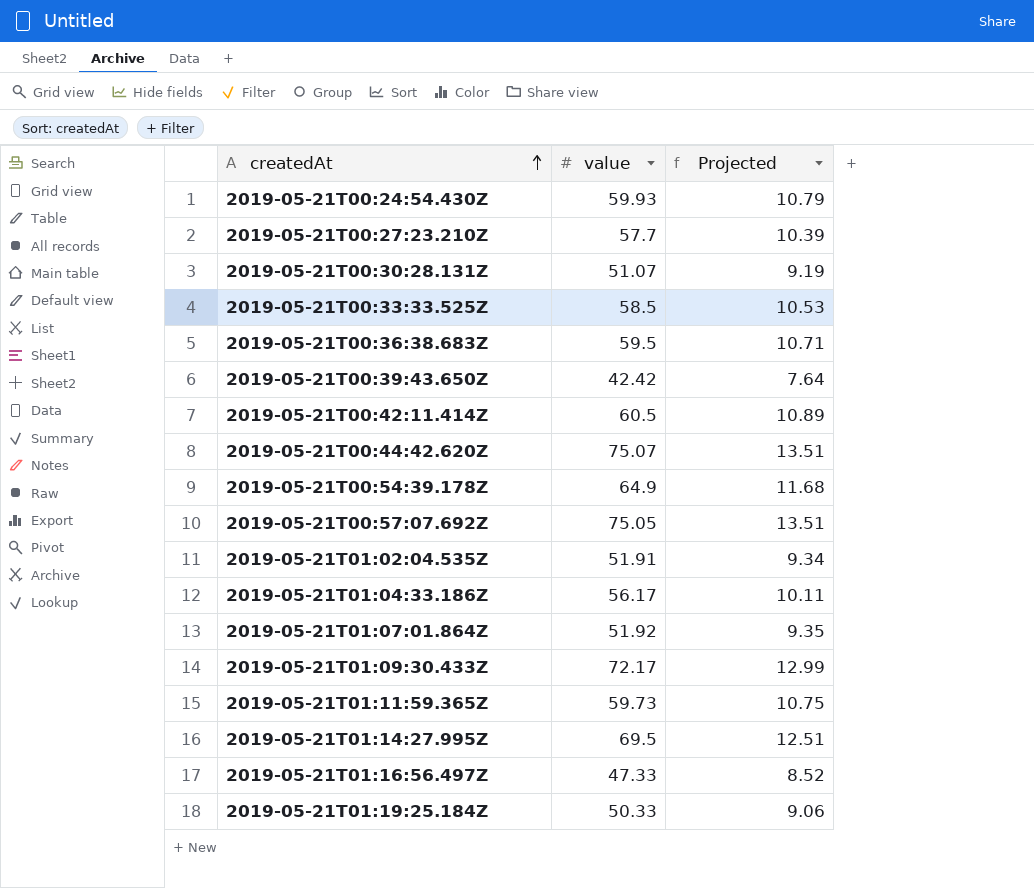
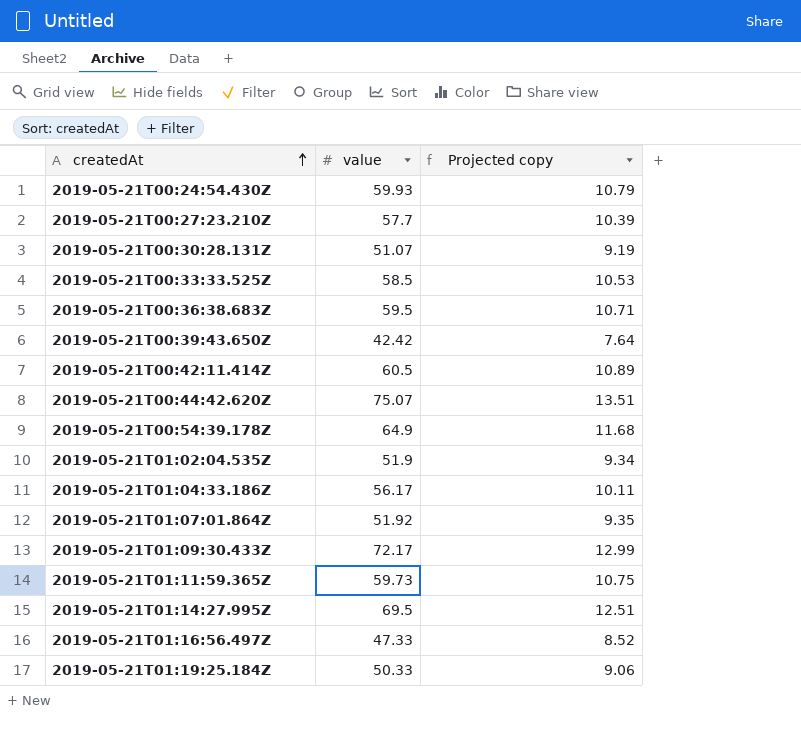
column name: Projected -> Projected copy
row 2019-05-21T00:57:07.692Z: 75.05 | 13.51 -> none
2019-05-21T01:02:04.535Z | value: 51.91 -> 51.9

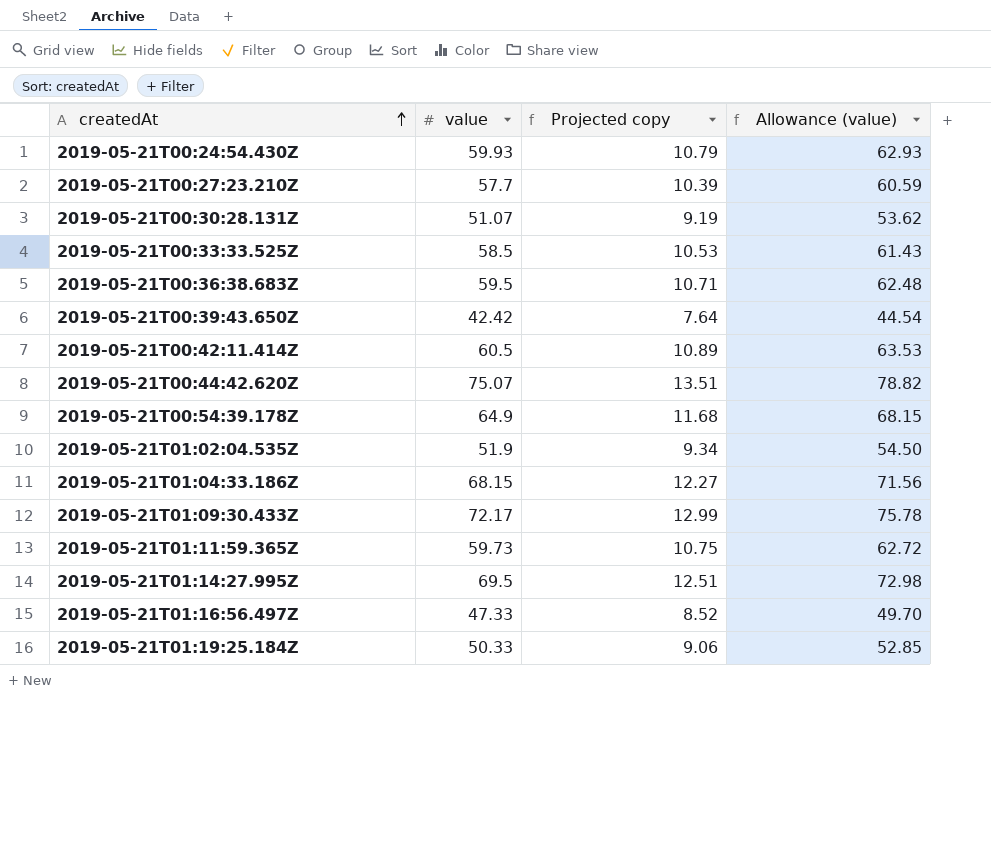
column Allowance (value) | formula: none -> [value] * 1.05
row 2019-05-21T01:07:01.864Z: 51.92 | 9.35 -> none
2019-05-21T01:04:33.186Z | value: 56.17 -> 68.15
2019-05-21T01:04:33.186Z | Projected copy: 10.11 -> 12.27

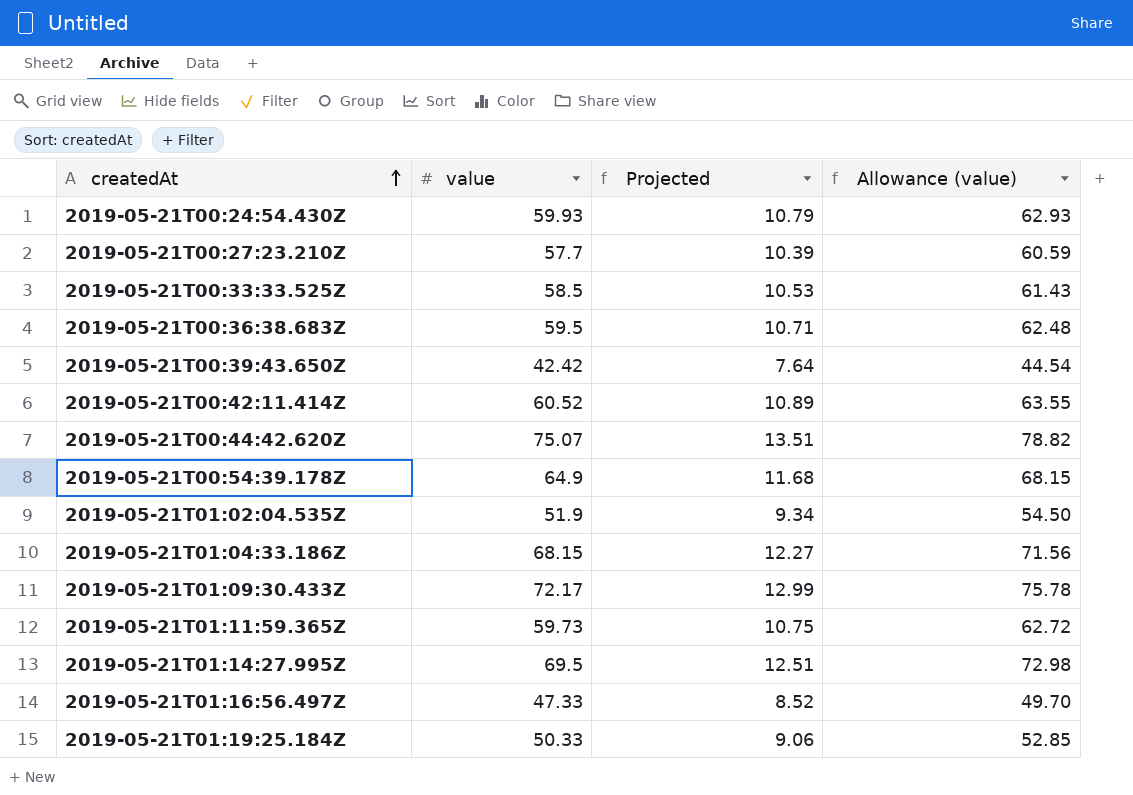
column name: Projected copy -> Projected
row 2019-05-21T00:30:28.131Z: 51.07 | 9.19 | 53.62 -> none
2019-05-21T00:42:11.414Z | value: 60.5 -> 60.52
2019-05-21T00:42:11.414Z | Allowance (value): 63.53 -> 63.55

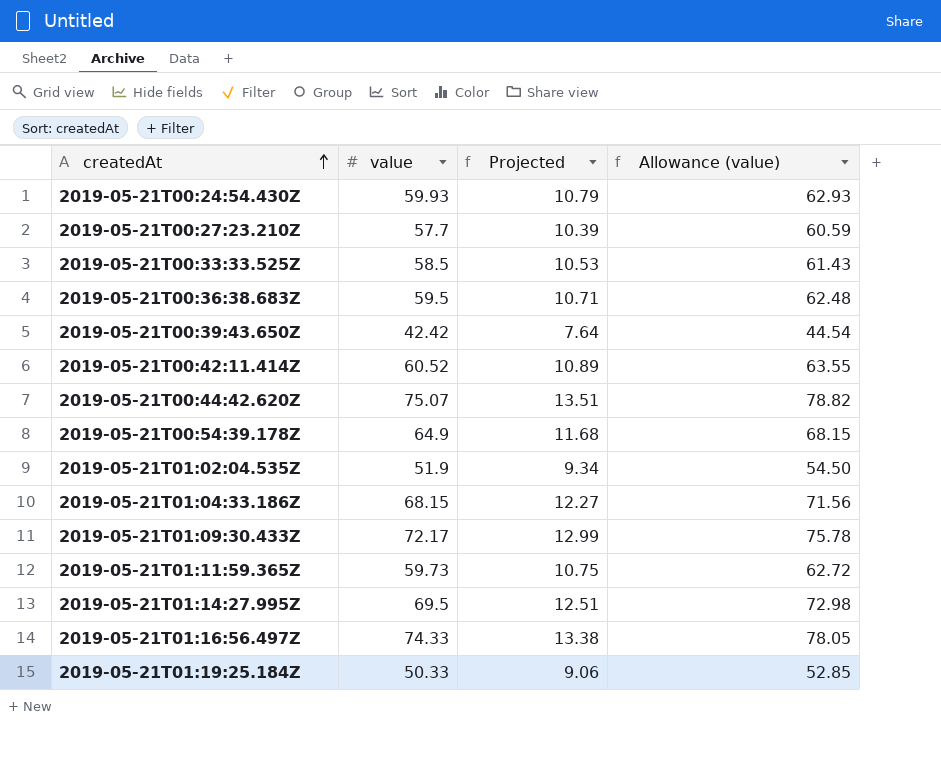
2019-05-21T01:16:56.497Z | value: 47.33 -> 74.33
2019-05-21T01:16:56.497Z | Projected: 8.52 -> 13.38
2019-05-21T01:16:56.497Z | Allowance (value): 49.70 -> 78.05

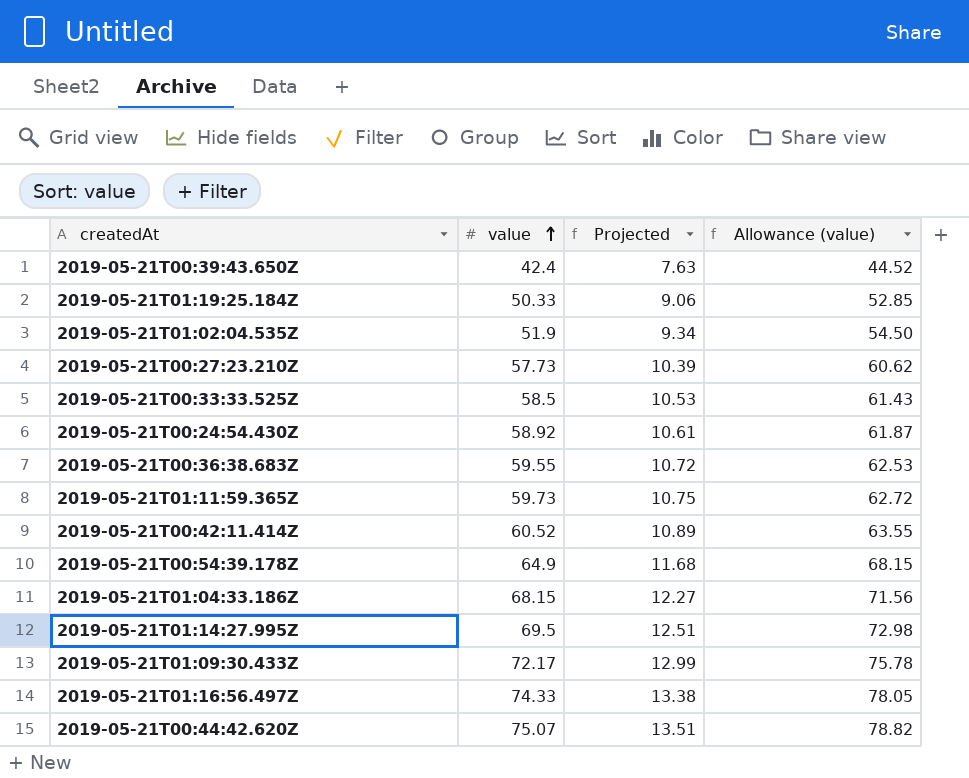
row order: createdAt ascending -> value ascending
2019-05-21T00:39:43.650Z | value: 42.42 -> 42.4
2019-05-21T00:39:43.650Z | Projected: 7.64 -> 7.63
2019-05-21T00:39:43.650Z | Allowance (value): 44.54 -> 44.52
2019-05-21T00:27:23.210Z | value: 57.7 -> 57.73
2019-05-21T00:27:23.210Z | Allowance (value): 60.59 -> 60.62
2019-05-21T00:24:54.430Z | value: 59.93 -> 58.92
2019-05-21T00:24:54.430Z | Projected: 10.79 -> 10.61
2019-05-21T00:24:54.430Z | Allowance (value): 62.93 -> 61.87
2019-05-21T00:36:38.683Z | value: 59.5 -> 59.55
2019-05-21T00:36:38.683Z | Projected: 10.71 -> 10.72
2019-05-21T00:36:38.683Z | Allowance (value): 62.48 -> 62.53

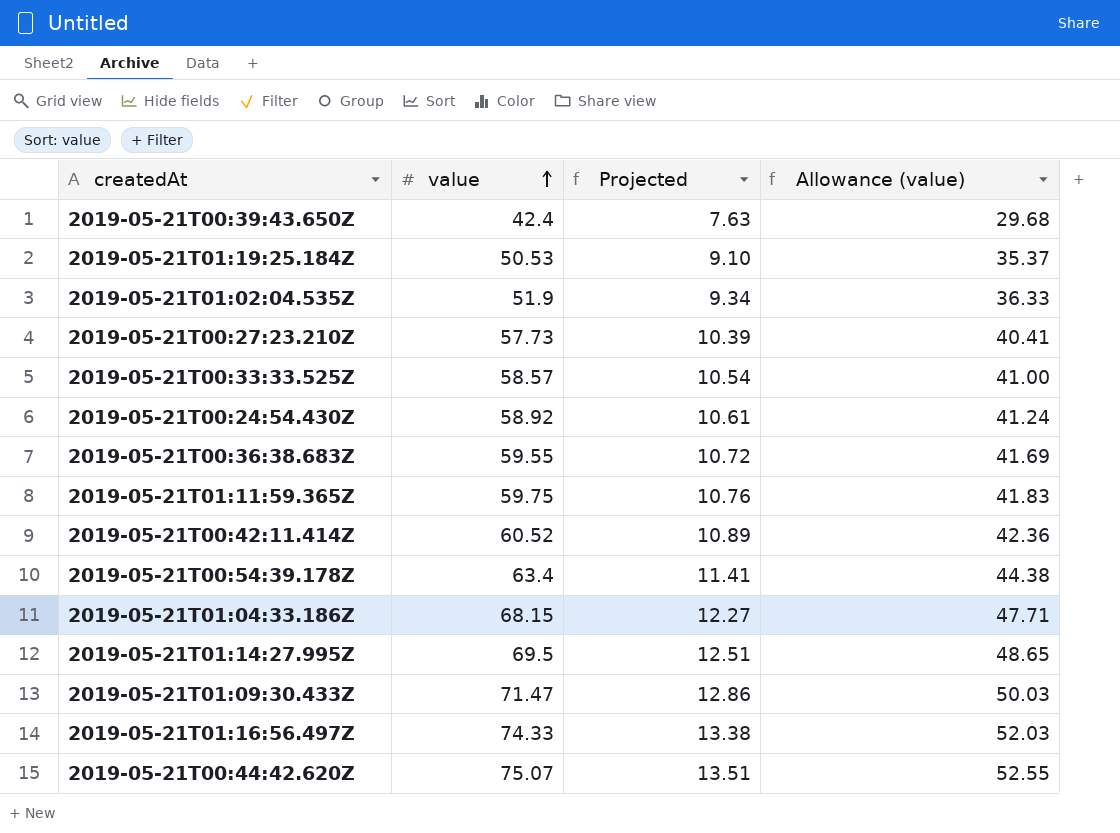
column Allowance (value) | formula: [value] * 1.05 -> [value] * 0.7
2019-05-21T01:19:25.184Z | value: 50.33 -> 50.53
2019-05-21T01:19:25.184Z | Projected: 9.06 -> 9.10
2019-05-21T00:33:33.525Z | value: 58.5 -> 58.57
2019-05-21T00:33:33.525Z | Projected: 10.53 -> 10.54
2019-05-21T01:11:59.365Z | value: 59.73 -> 59.75
2019-05-21T01:11:59.365Z | Projected: 10.75 -> 10.76
2019-05-21T00:54:39.178Z | value: 64.9 -> 63.4
2019-05-21T00:54:39.178Z | Projected: 11.68 -> 11.41
2019-05-21T01:09:30.433Z | value: 72.17 -> 71.47
2019-05-21T01:09:30.433Z | Projected: 12.99 -> 12.86

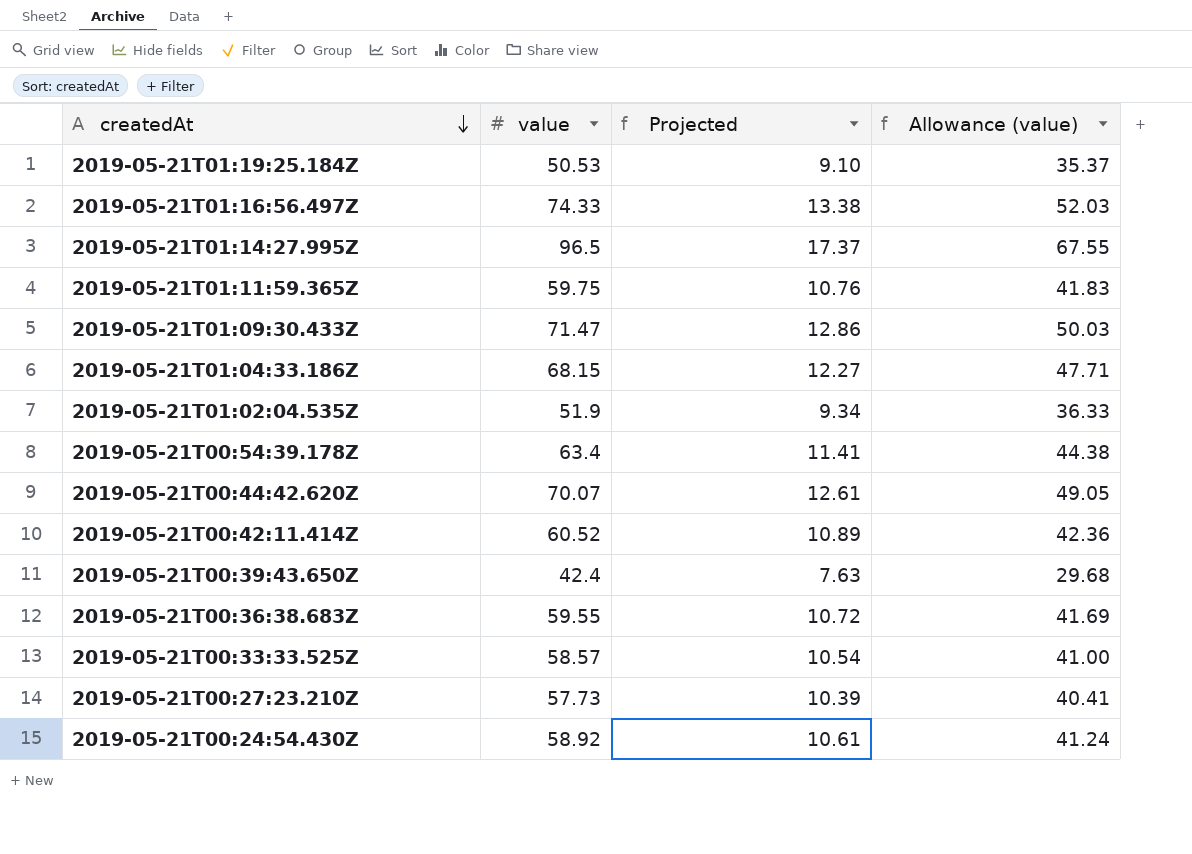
row order: value ascending -> createdAt descending
2019-05-21T01:14:27.995Z | value: 69.5 -> 96.5
2019-05-21T01:14:27.995Z | Projected: 12.51 -> 17.37
2019-05-21T01:14:27.995Z | Allowance (value): 48.65 -> 67.55
2019-05-21T00:44:42.620Z | value: 75.07 -> 70.07
2019-05-21T00:44:42.620Z | Projected: 13.51 -> 12.61
2019-05-21T00:44:42.620Z | Allowance (value): 52.55 -> 49.05

